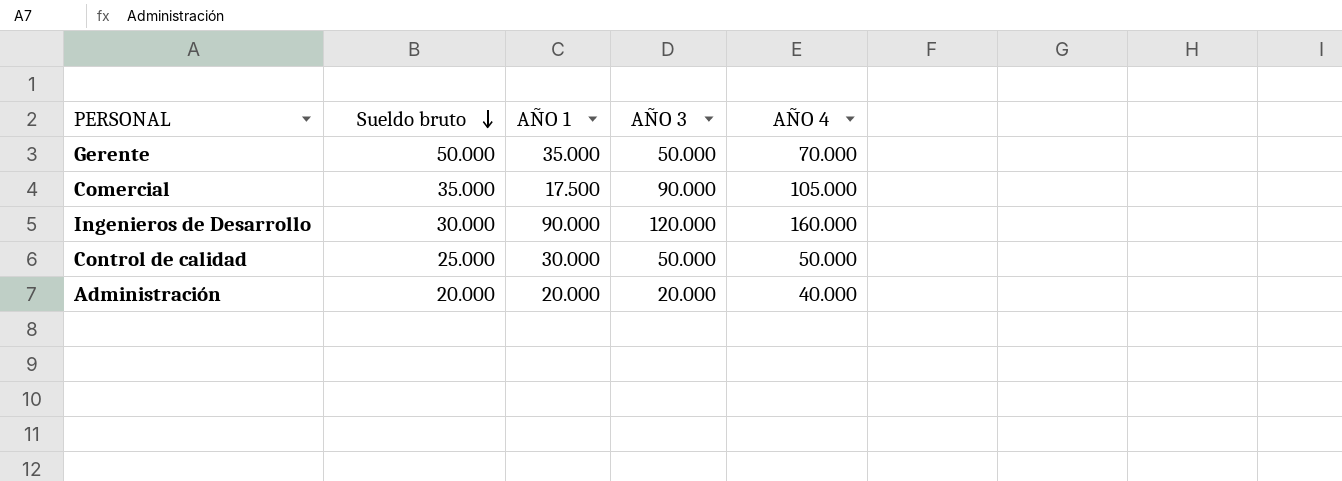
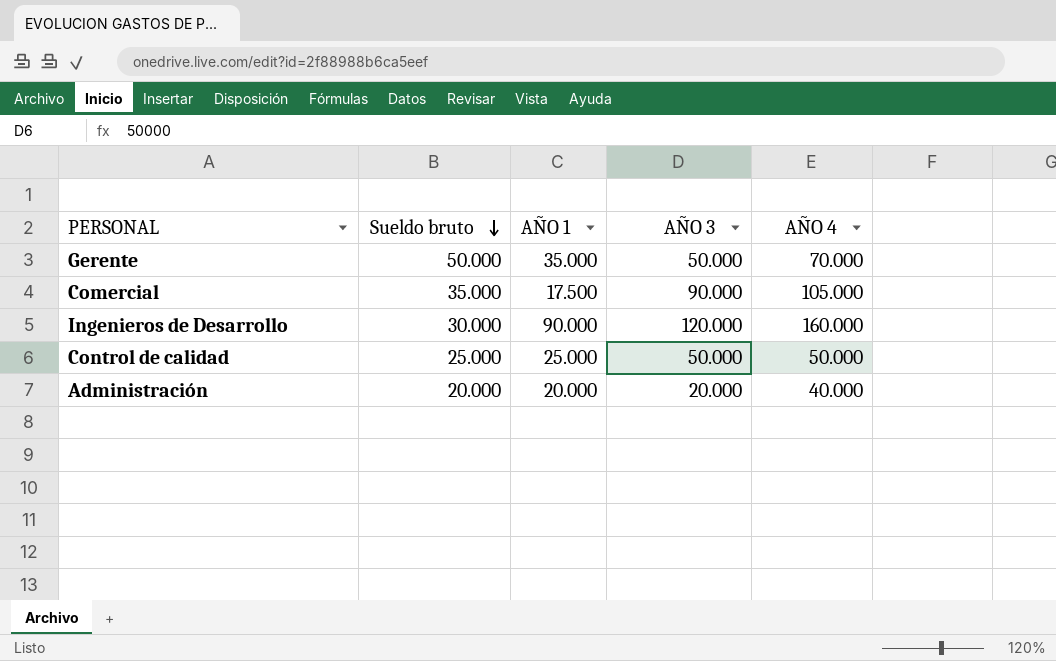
Control de calidad | AÑO 1: 30.000 -> 25.000

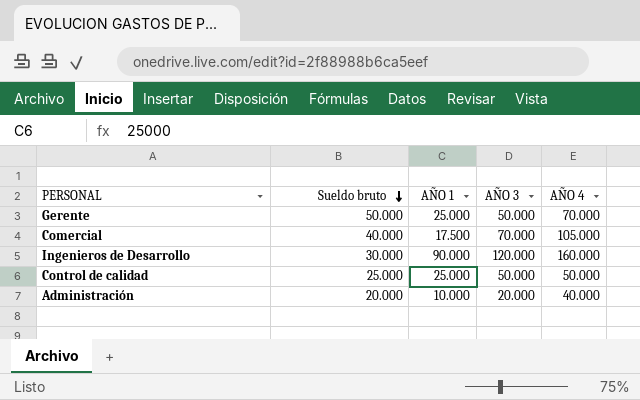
Gerente | AÑO 1: 35.000 -> 25.000
Comercial | Sueldo bruto: 35.000 -> 40.000
Comercial | AÑO 3: 90.000 -> 70.000
Administración | AÑO 1: 20.000 -> 10.000

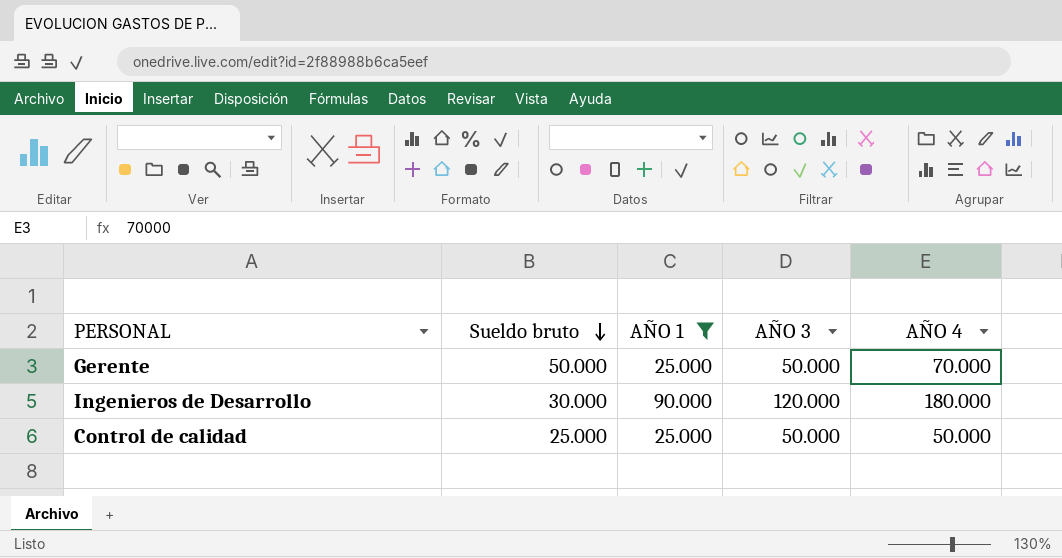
filter: none -> AÑO 1 >= 25.000
Ingenieros de Desarrollo | AÑO 4: 160.000 -> 180.000

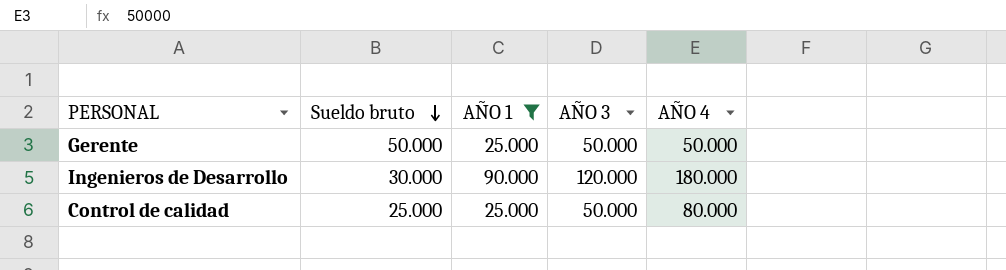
Gerente | AÑO 4: 70.000 -> 50.000
Control de calidad | AÑO 4: 50.000 -> 80.000

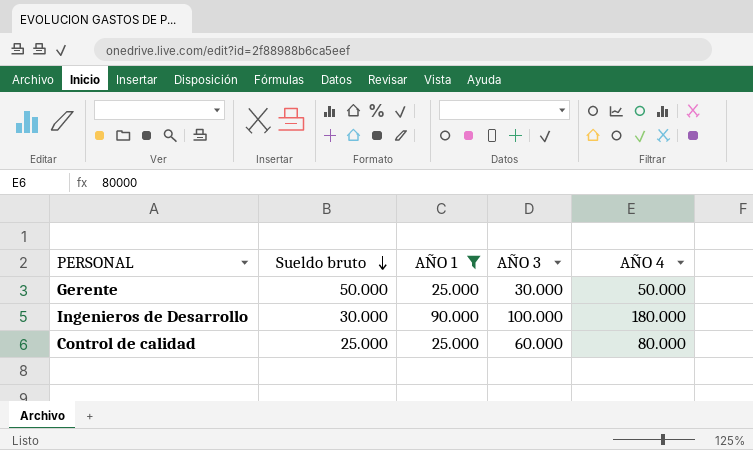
Gerente | AÑO 3: 50.000 -> 30.000
Ingenieros de Desarrollo | AÑO 3: 120.000 -> 100.000
Control de calidad | AÑO 3: 50.000 -> 60.000

